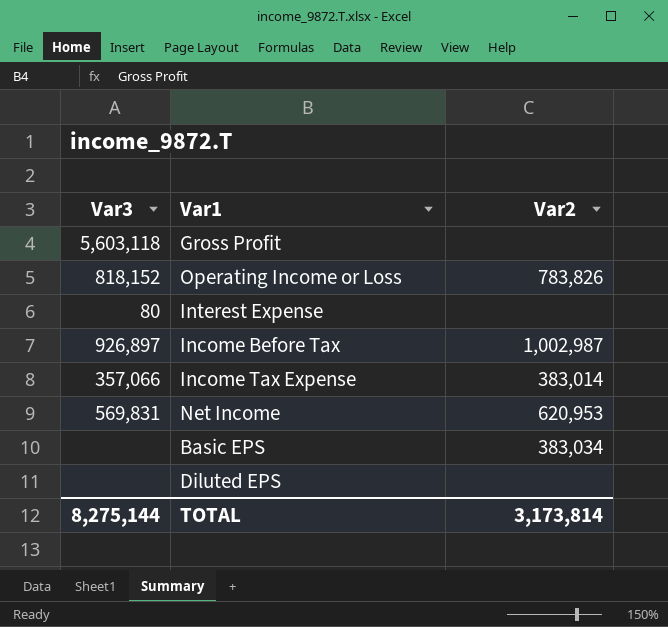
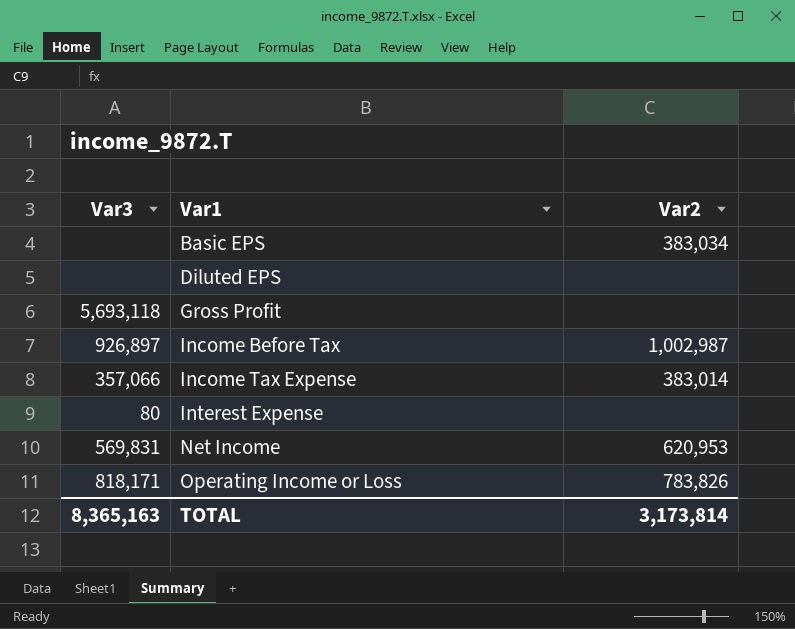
row order: none -> Var1 ascending
Gross Profit | Var3: 5,603,118 -> 5,693,118
Operating Income or Loss | Var3: 818,152 -> 818,171
TOTAL | Var3: 8,275,144 -> 8,365,163

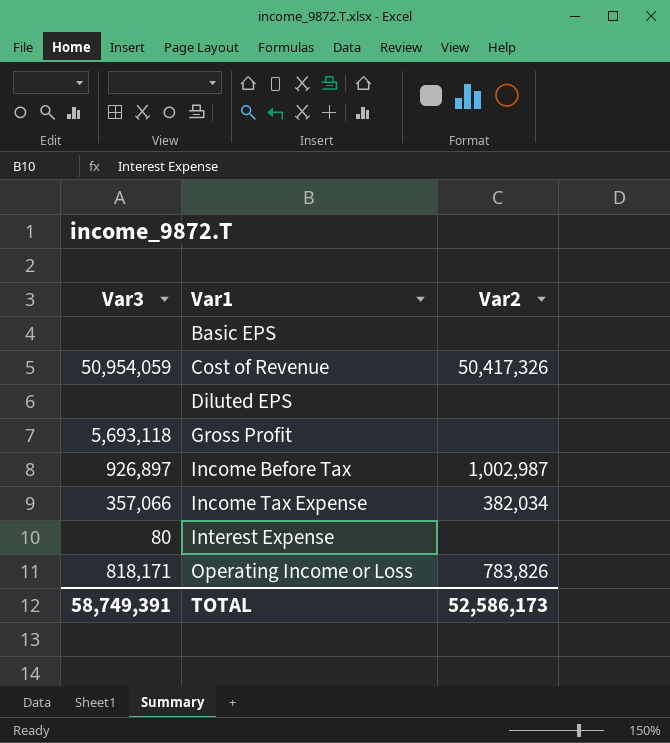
row Net Income: 569,831 | 620,953 -> none
Basic EPS | Var2: 383,034 -> none
row Cost of Revenue: none -> 50,954,059 | 50,417,326
Income Tax Expense | Var2: 383,014 -> 382,034
TOTAL | Var3: 8,365,163 -> 58,749,391
TOTAL | Var2: 3,173,814 -> 52,586,173

